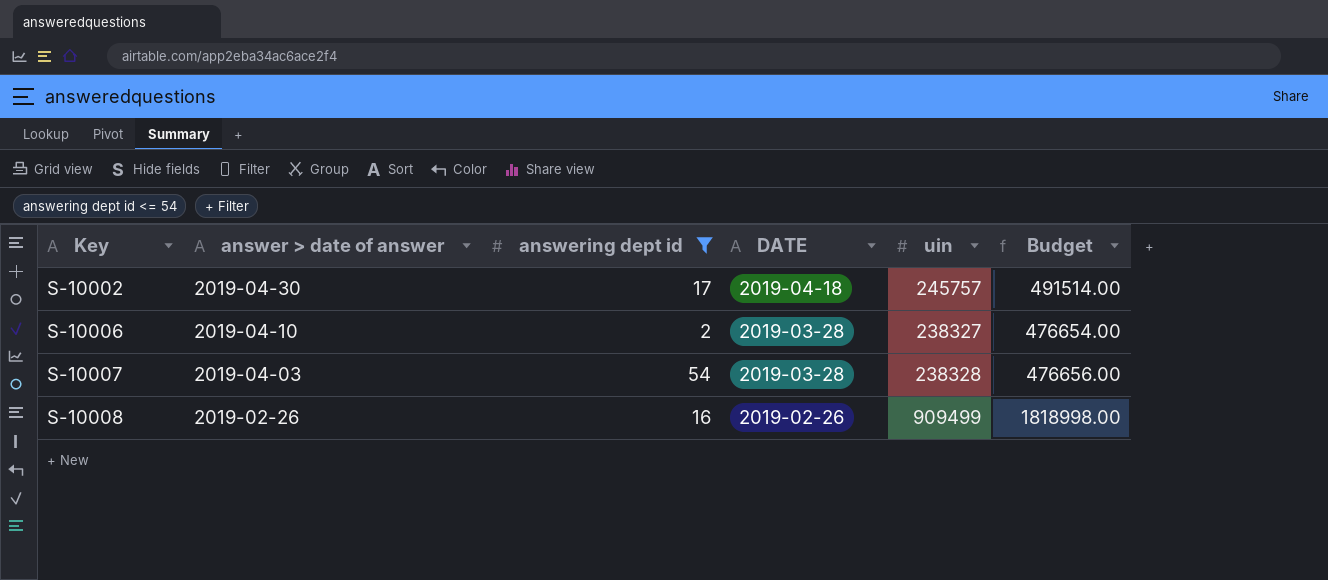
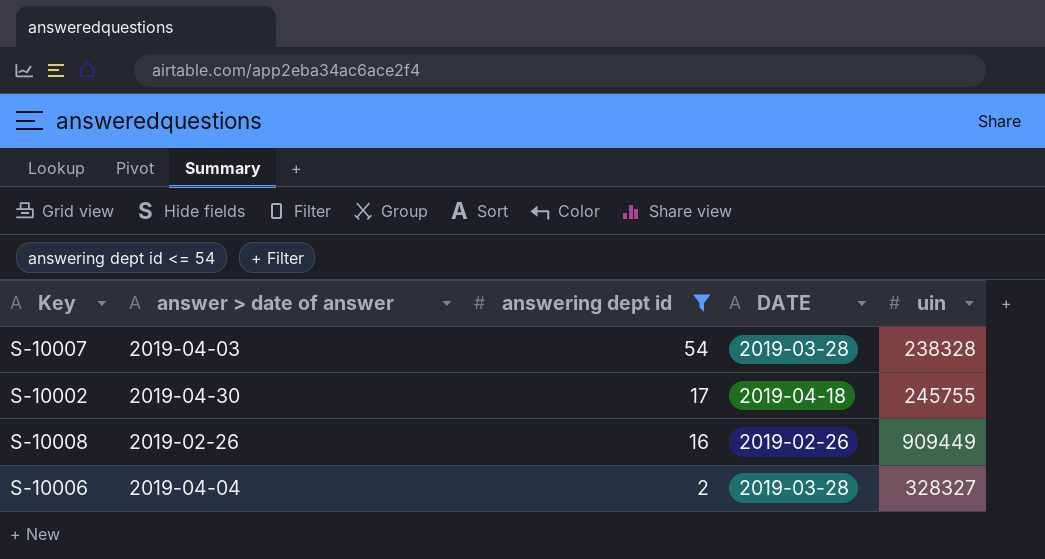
row order: Key ascending -> answering dept id descending
column Budget | formula: [uin] * 2 -> none
S-10002 | uin: 245757 -> 245755
S-10008 | uin: 909499 -> 909449
S-10006 | answer > date of answer: 2019-04-10 -> 2019-04-04
S-10006 | uin: 238327 -> 328327

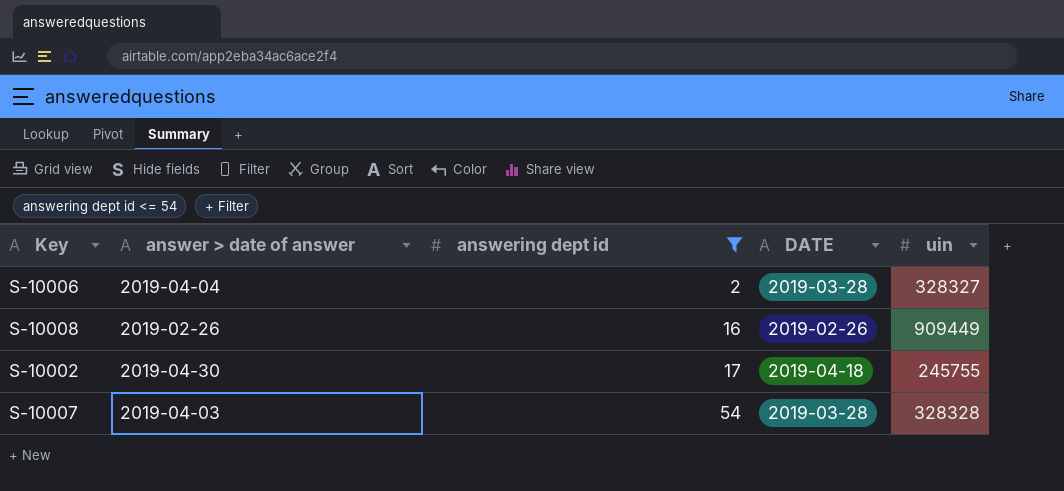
row order: answering dept id descending -> answering dept id ascending
S-10007 | uin: 238328 -> 328328

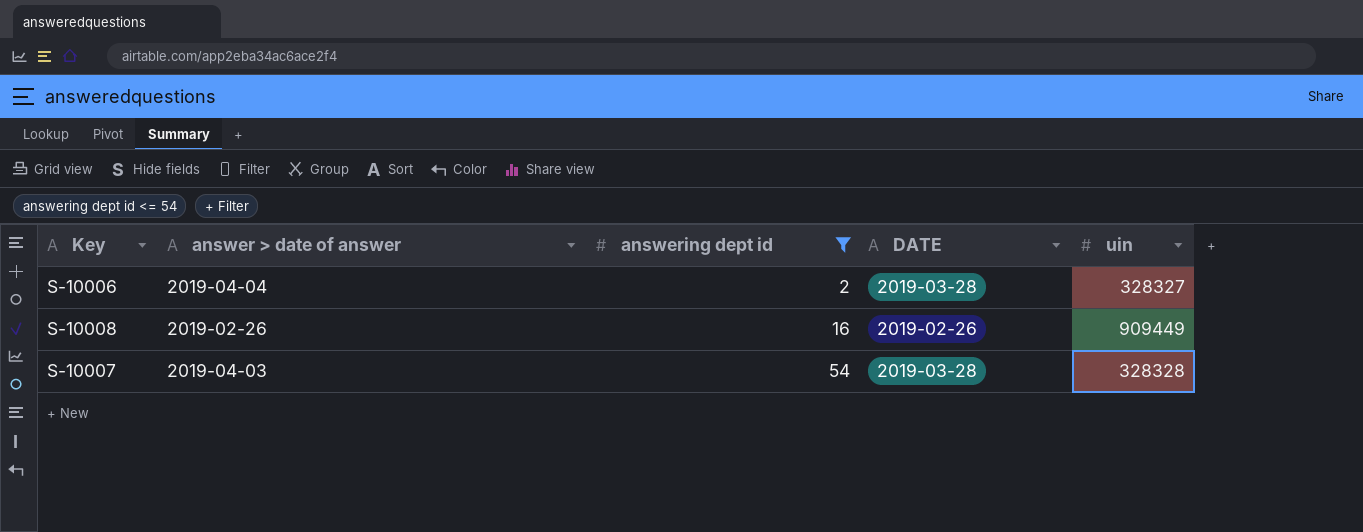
row S-10002: 2019-04-30 | 17 | 2019-04-18 | 245755 -> none

